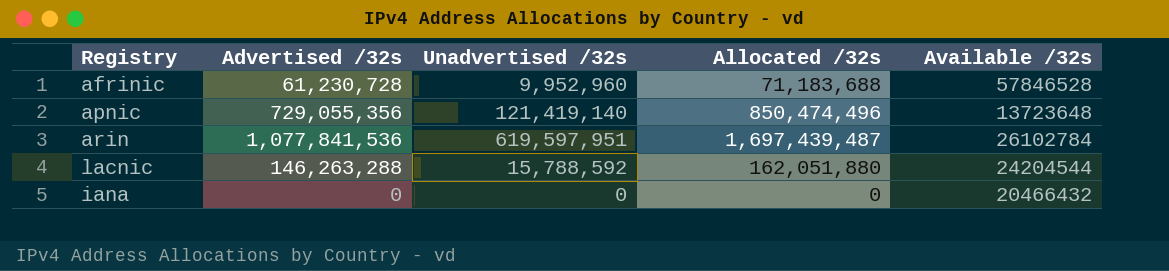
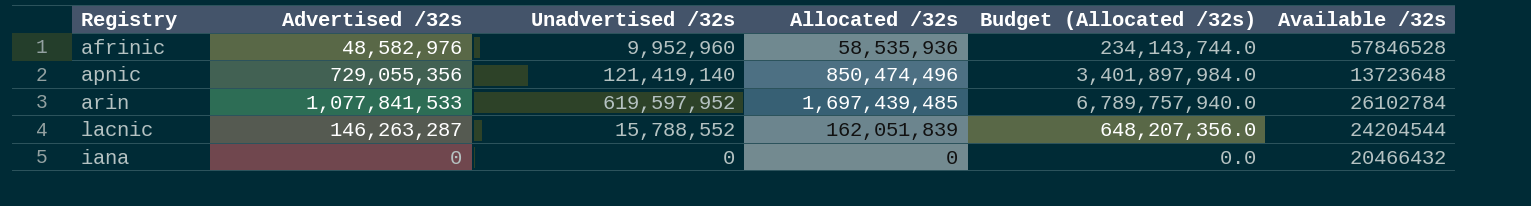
column Budget (Allocated /32s) | formula: none -> [Allocated /32s] * 4
afrinic | Advertised /32s: 61,230,728 -> 48,582,976
afrinic | Allocated /32s: 71,183,688 -> 58,535,936
arin | Advertised /32s: 1,077,841,536 -> 1,077,841,533
arin | Unadvertised /32s: 619,597,951 -> 619,597,952
arin | Allocated /32s: 1,697,439,487 -> 1,697,439,485
lacnic | Advertised /32s: 146,263,288 -> 146,263,287
lacnic | Unadvertised /32s: 15,788,592 -> 15,788,552
lacnic | Allocated /32s: 162,051,880 -> 162,051,839

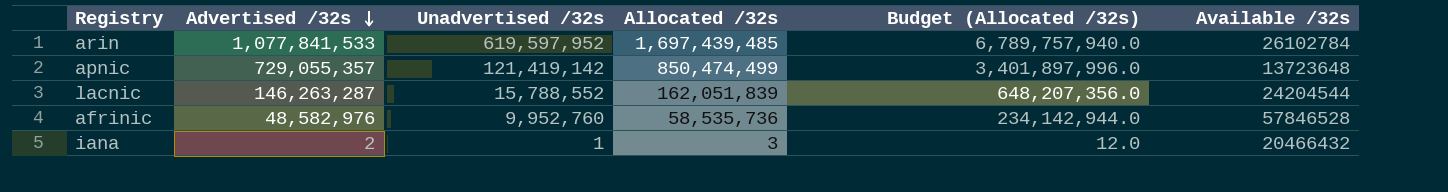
row order: none -> Advertised /32s descending
apnic | Advertised /32s: 729,055,356 -> 729,055,357
apnic | Unadvertised /32s: 121,419,140 -> 121,419,142
apnic | Allocated /32s: 850,474,496 -> 850,474,499
apnic | Budget (Allocated /32s): 3,401,897,984.0 -> 3,401,897,996.0
afrinic | Unadvertised /32s: 9,952,960 -> 9,952,760
afrinic | Allocated /32s: 58,535,936 -> 58,535,736
afrinic | Budget (Allocated /32s): 234,143,744.0 -> 234,142,944.0
iana | Advertised /32s: 0 -> 2
iana | Unadvertised /32s: 0 -> 1
iana | Allocated /32s: 0 -> 3
iana | Budget (Allocated /32s): 0.0 -> 12.0

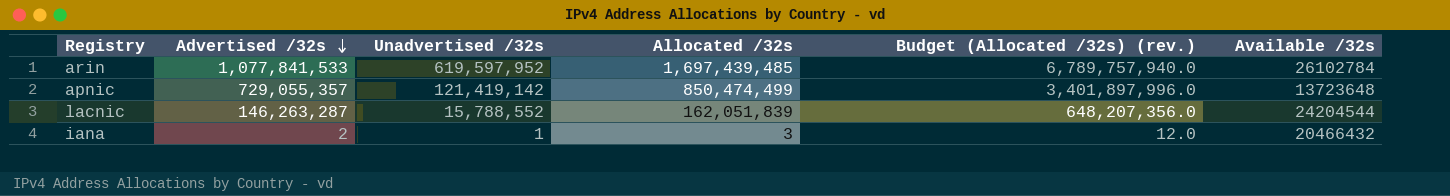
column name: Budget (Allocated /32s) -> Budget (Allocated /32s) (rev.)
row afrinic: 48,582,976 | 9,952,760 | 58,535,736 | 234,142,944.0 | 57846528 -> none

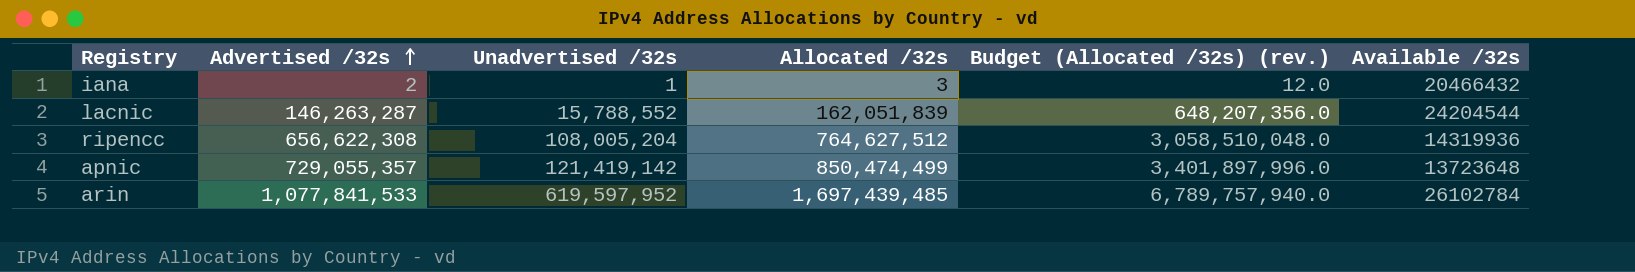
row order: Advertised /32s descending -> Advertised /32s ascending
row ripencc: none -> 656,622,308 | 108,005,204 | 764,627,512 | 3,058,510,048.0 | 14319936

